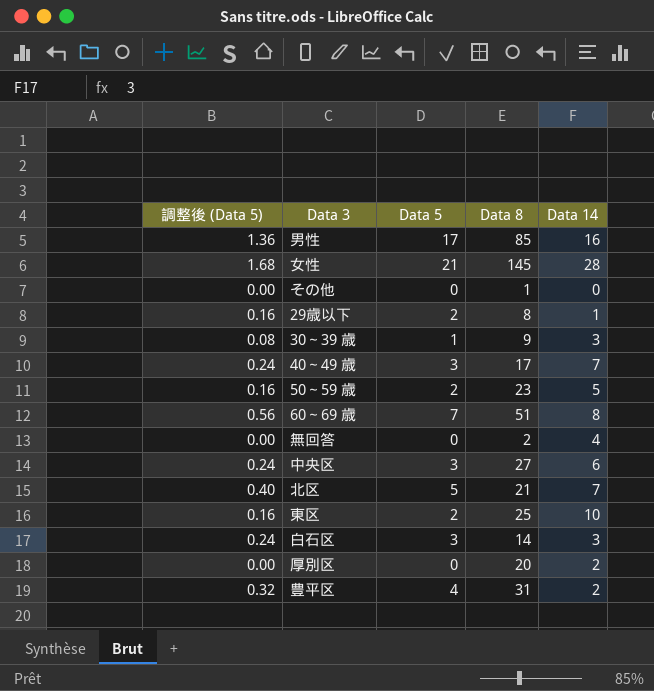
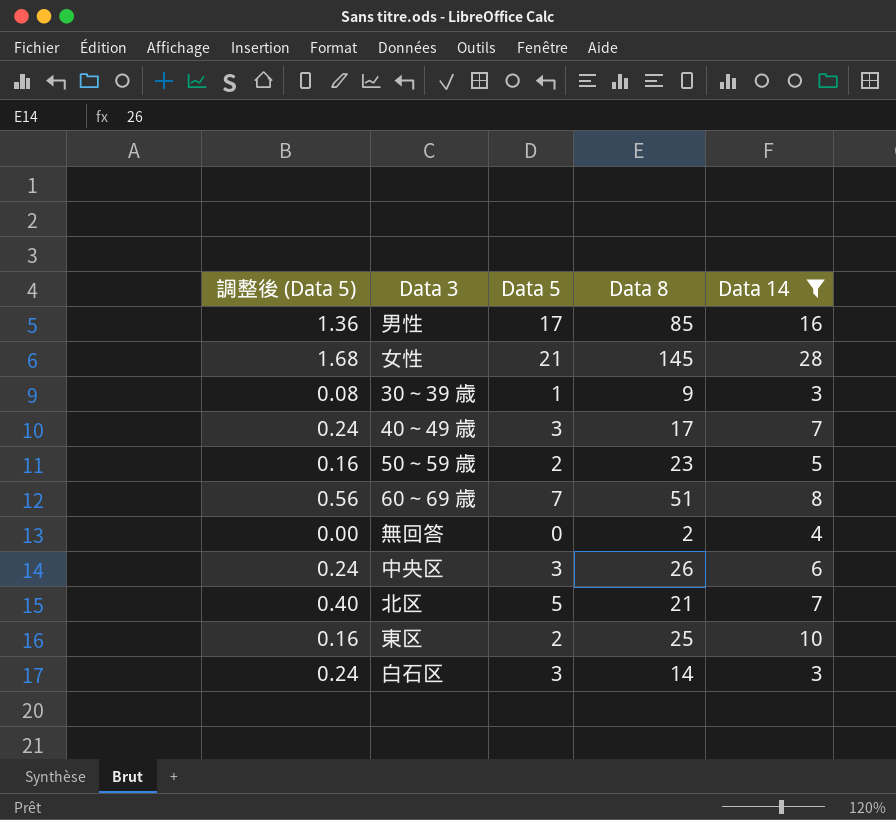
filter: none -> Data 14 >= 3
中央区 | Data 8: 27 -> 26

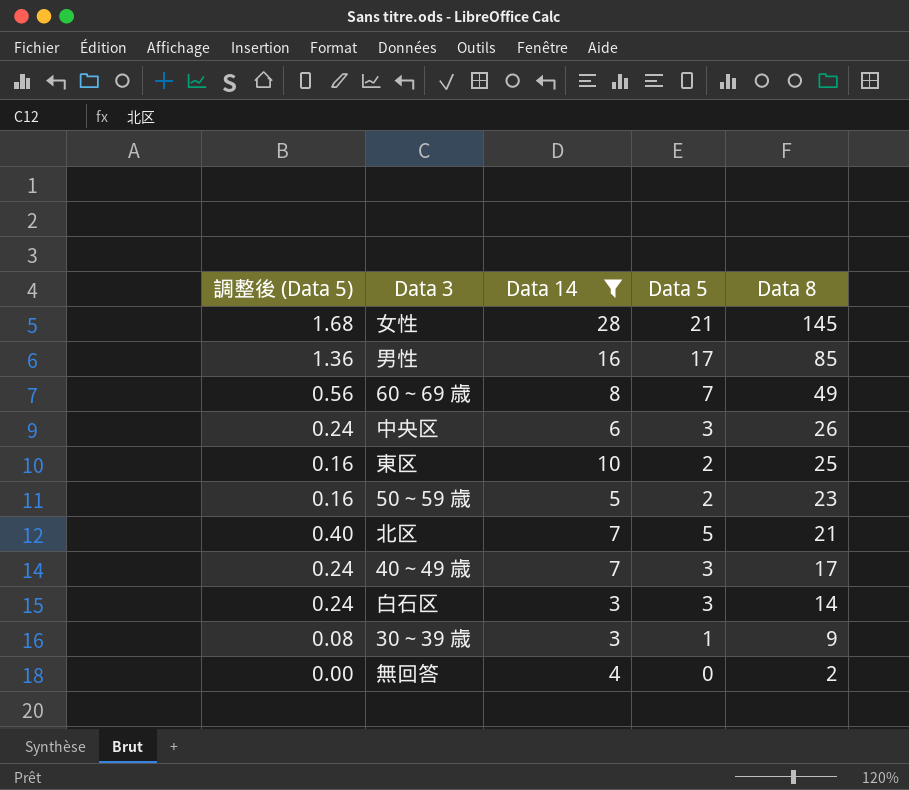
row order: none -> Data 8 descending
column Data 14 | position: 5 -> 3
60～69 歳 | Data 8: 51 -> 49

